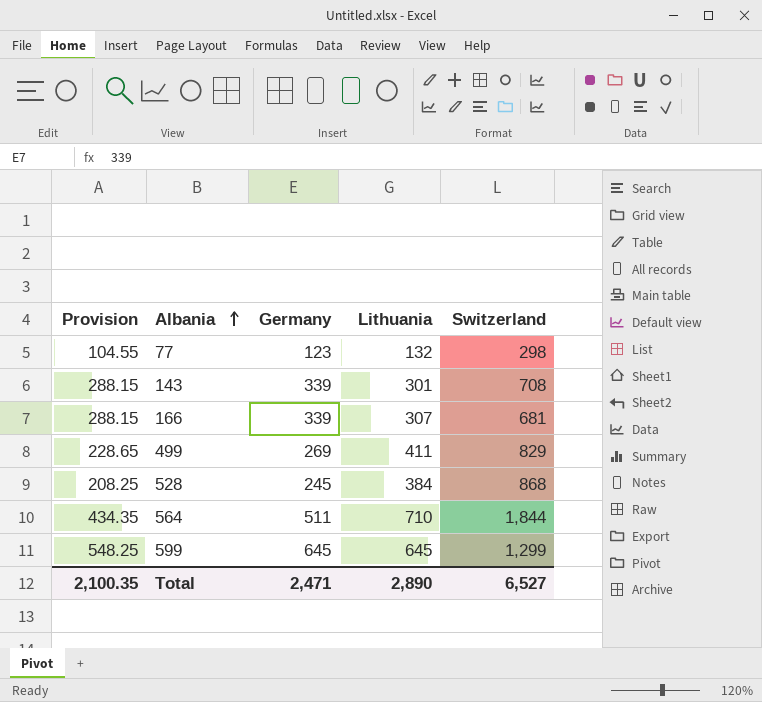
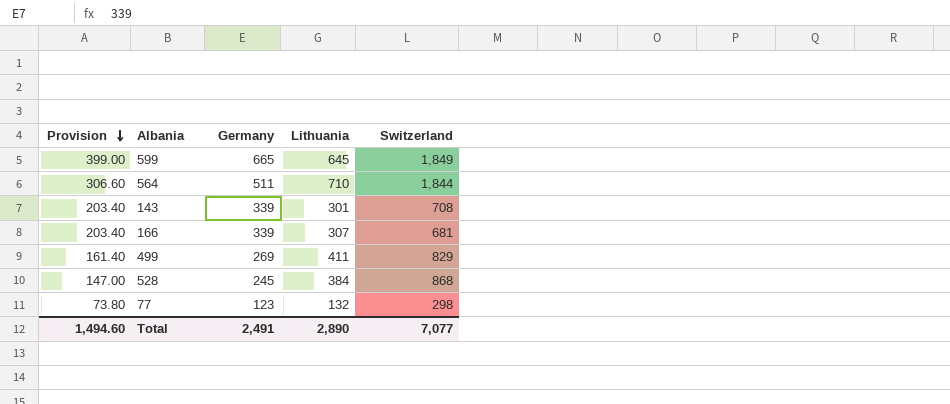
row order: Albania ascending -> Provision descending
column Provision | formula: [Germany] * 0.85 -> [Germany] * 0.6
599 | Germany: 645 -> 665
599 | Switzerland: 1,299 -> 1,849
Total | Provision: 2,100.35 -> 1,494.60
Total | Germany: 2,471 -> 2,491
Total | Switzerland: 6,527 -> 7,077

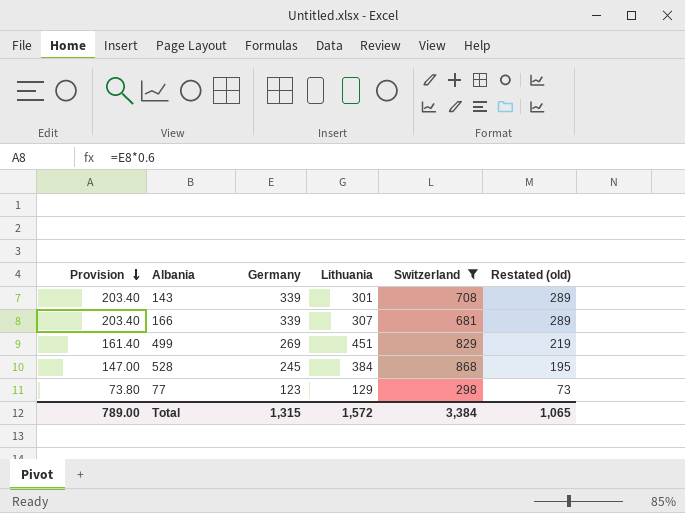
filter: none -> Switzerland <= 868
column Restated (old) | formula: none -> [Germany] - 50
499 | Lithuania: 411 -> 451
77 | Lithuania: 132 -> 129
Total | Provision: 1,494.60 -> 789.00
Total | Germany: 2,491 -> 1,315
Total | Lithuania: 2,890 -> 1,572
Total | Switzerland: 7,077 -> 3,384

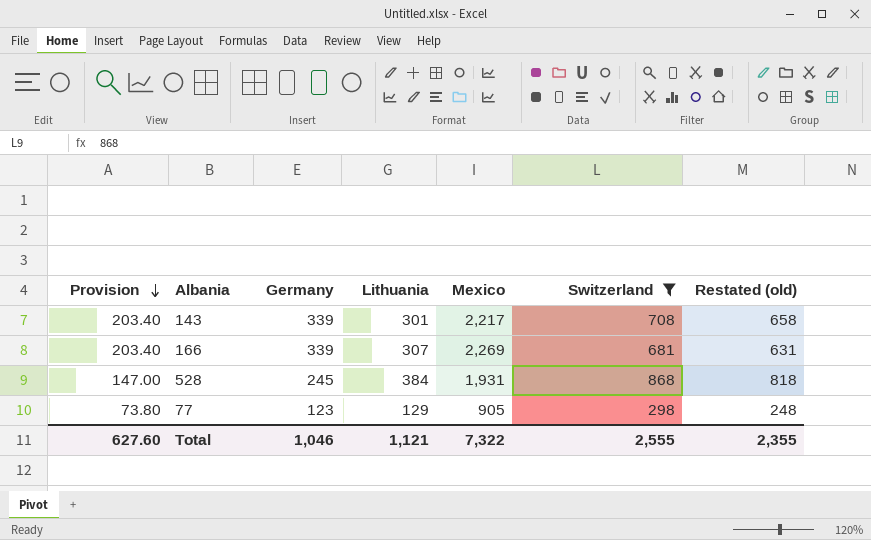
column Mexico | position: none -> 5
column Restated (old) | formula: [Germany] - 50 -> [Switzerland] - 50
row 499: 161.40 | 269 | 451 | 829 | 219 -> none
Total | Provision: 789.00 -> 627.60
Total | Germany: 1,315 -> 1,046
Total | Lithuania: 1,572 -> 1,121
Total | Switzerland: 3,384 -> 2,555
Total | Restated (old): 1,065 -> 2,355

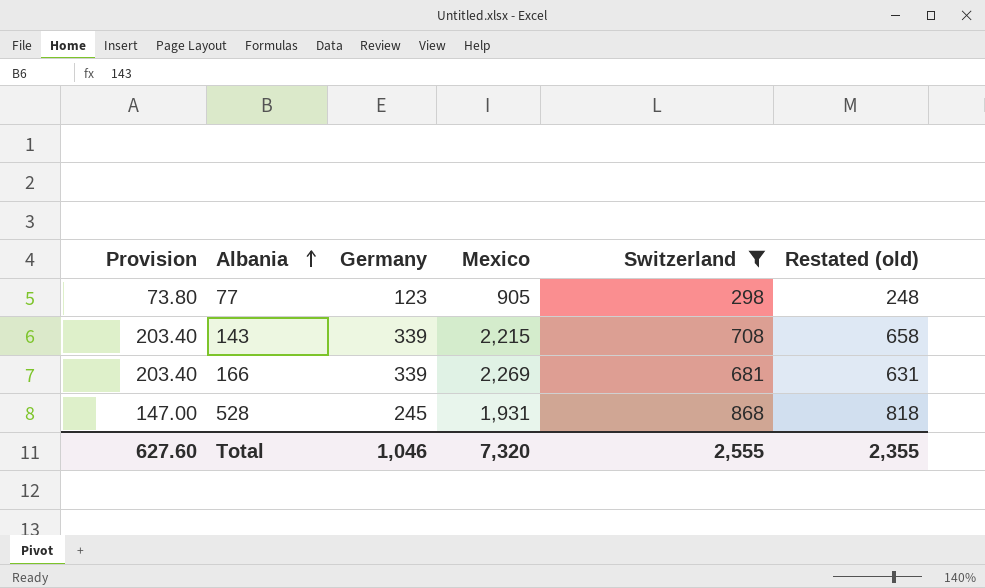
row order: Provision descending -> Albania ascending
column Lithuania | position: 4 -> none
143 | Mexico: 2,217 -> 2,215
Total | Mexico: 7,322 -> 7,320

